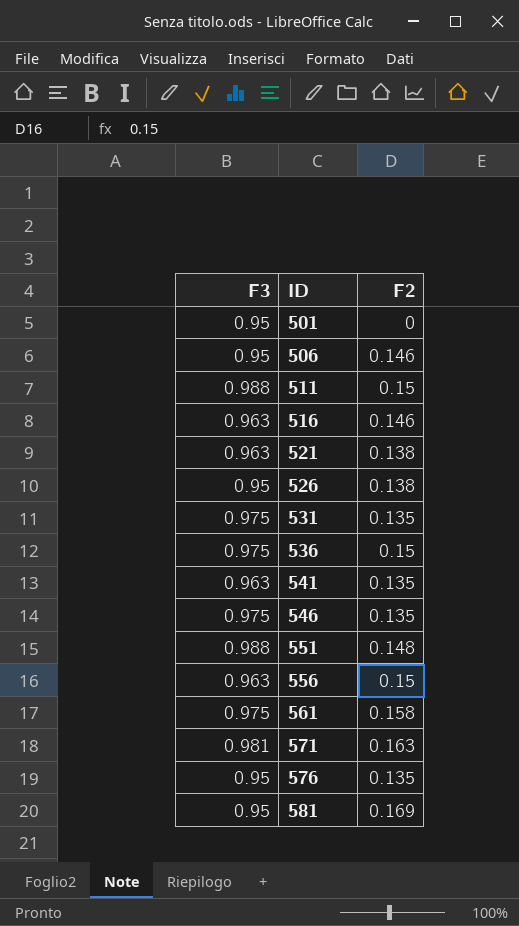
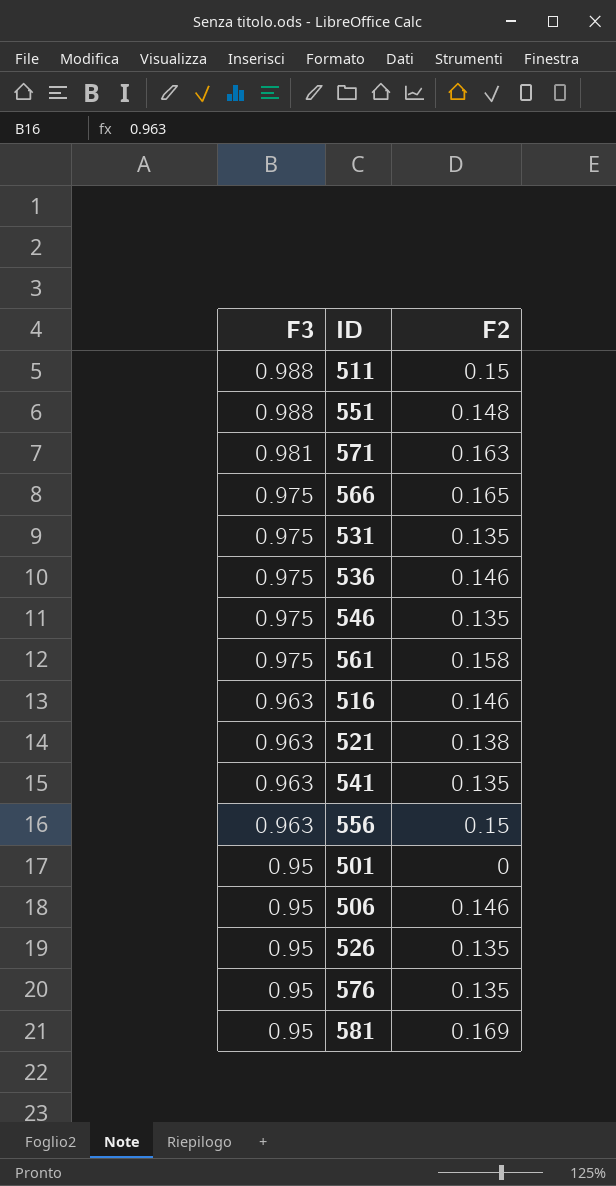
row order: ID ascending -> F3 descending
row 566: none -> 0.975 | 0.165
536 | F2: 0.15 -> 0.146
526 | F2: 0.138 -> 0.135

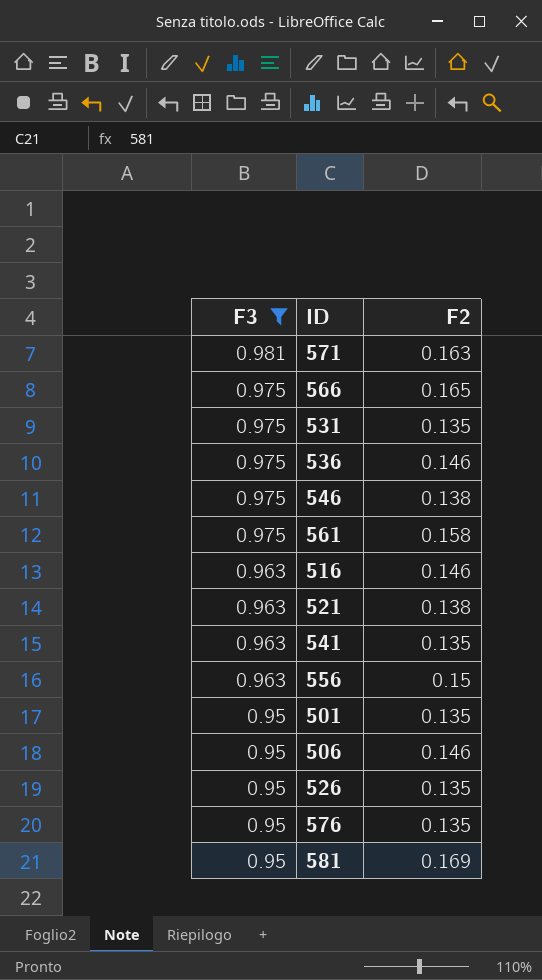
filter: none -> F3 != 0.988
546 | F2: 0.135 -> 0.138
501 | F2: 0 -> 0.135

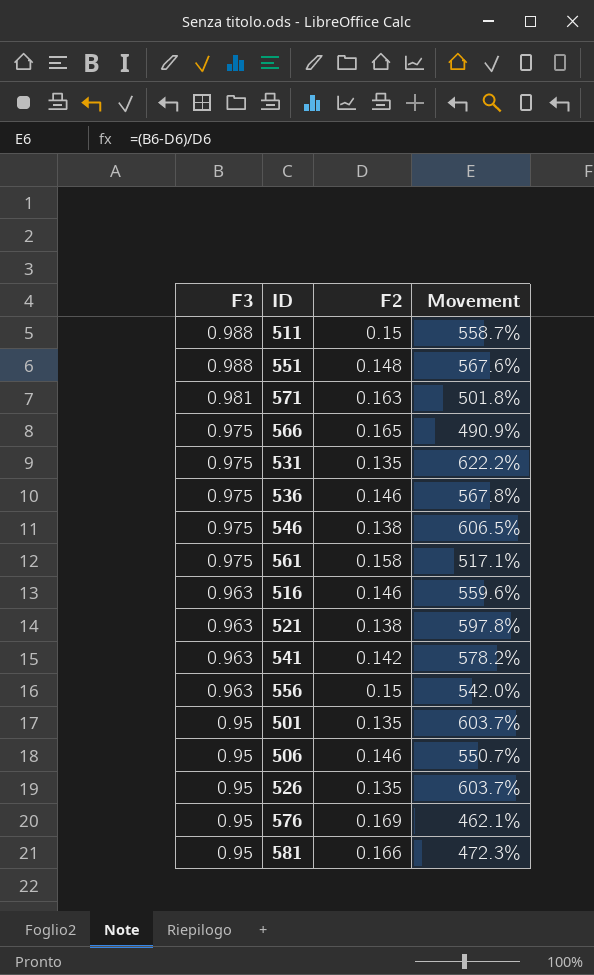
filter: F3 != 0.988 -> none
column Movement | formula: none -> ([F3] - [F2]) / [F2]
541 | F2: 0.135 -> 0.142
576 | F2: 0.135 -> 0.169
581 | F2: 0.169 -> 0.166

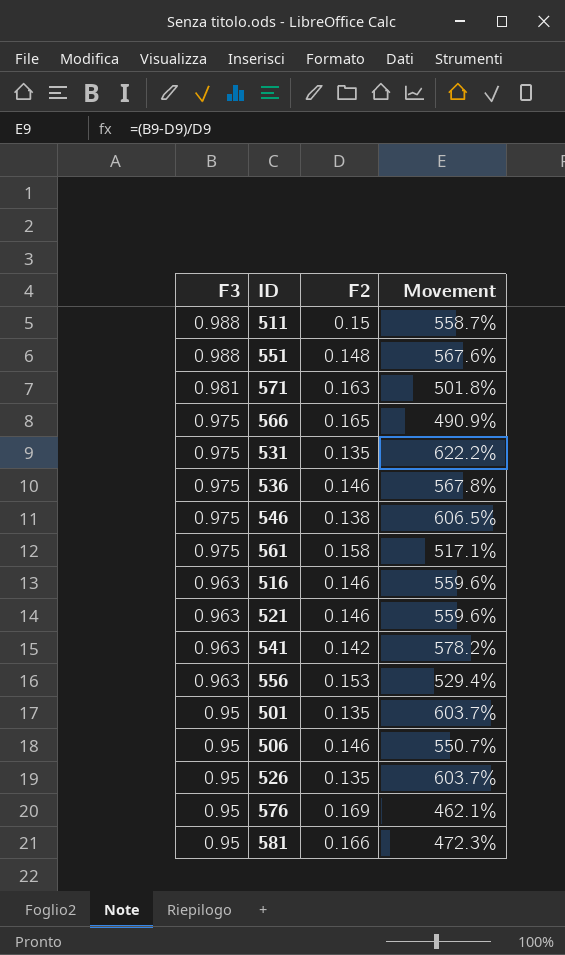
521 | F2: 0.138 -> 0.146
521 | Movement: 597.8% -> 559.6%
556 | F2: 0.15 -> 0.153
556 | Movement: 542.0% -> 529.4%

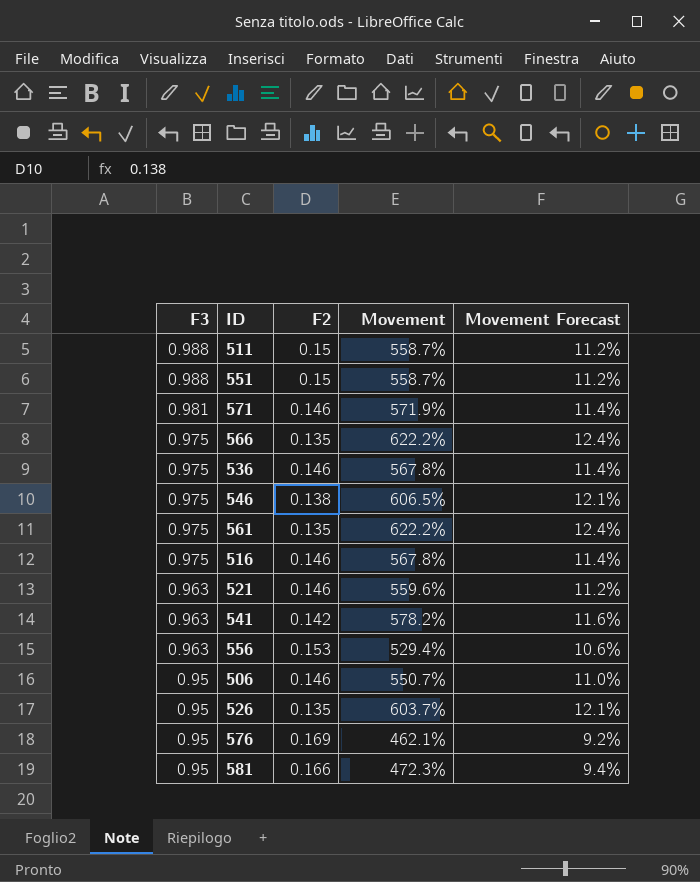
column Movement Forecast | formula: none -> [Movement] * 0.02
row 531: 0.975 | 0.135 | 622.2% -> none
row 501: 0.95 | 0.135 | 603.7% -> none
551 | F2: 0.148 -> 0.15
551 | Movement: 567.6% -> 558.7%
571 | F2: 0.163 -> 0.146
571 | Movement: 501.8% -> 571.9%
566 | F2: 0.165 -> 0.135
566 | Movement: 490.9% -> 622.2%
561 | F2: 0.158 -> 0.135
561 | Movement: 517.1% -> 622.2%
516 | F3: 0.963 -> 0.975
516 | Movement: 559.6% -> 567.8%

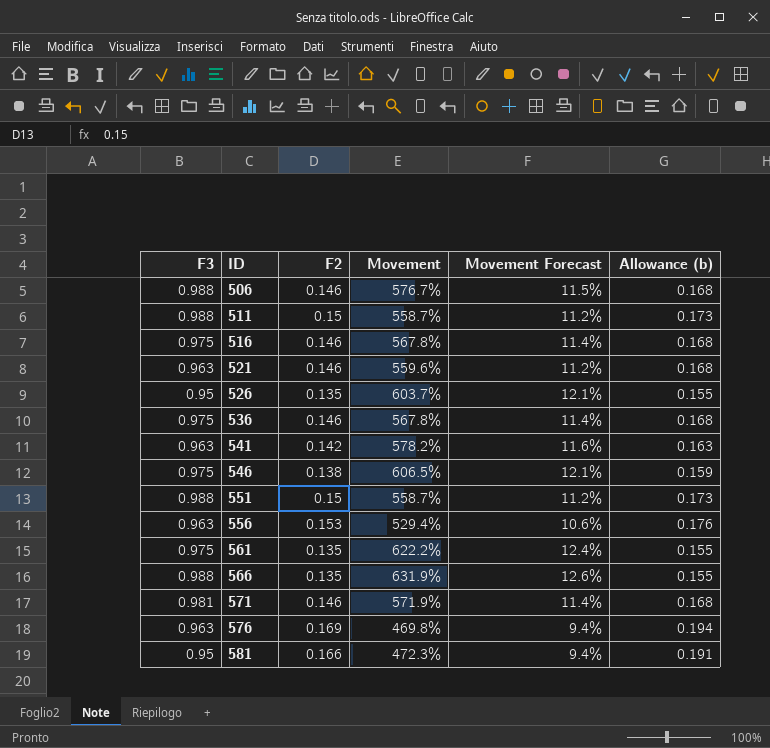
row order: F3 descending -> ID ascending
column Allowance (b) | formula: none -> [F2] * 1.15
506 | F3: 0.95 -> 0.988
506 | Movement: 550.7% -> 576.7%
506 | Movement Forecast: 11.0% -> 11.5%
566 | F3: 0.975 -> 0.988
566 | Movement: 622.2% -> 631.9%
566 | Movement Forecast: 12.4% -> 12.6%
576 | F3: 0.95 -> 0.963
576 | Movement: 462.1% -> 469.8%
576 | Movement Forecast: 9.2% -> 9.4%

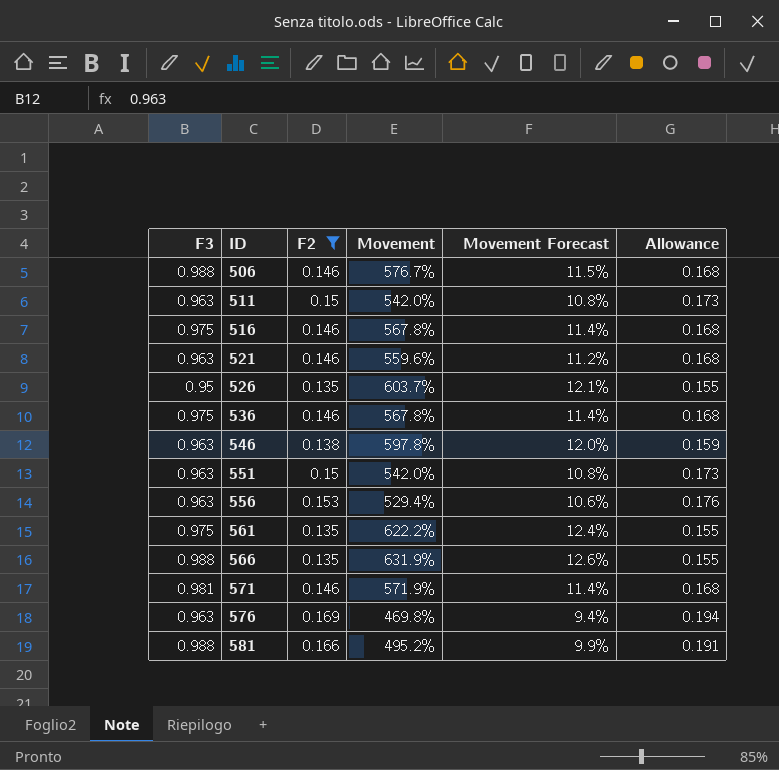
filter: none -> F2 != 0.142
column name: Allowance (b) -> Allowance
511 | F3: 0.988 -> 0.963
511 | Movement: 558.7% -> 542.0%
511 | Movement Forecast: 11.2% -> 10.8%
546 | F3: 0.975 -> 0.963
546 | Movement: 606.5% -> 597.8%
546 | Movement Forecast: 12.1% -> 12.0%
551 | F3: 0.988 -> 0.963
551 | Movement: 558.7% -> 542.0%
551 | Movement Forecast: 11.2% -> 10.8%
581 | F3: 0.95 -> 0.988
581 | Movement: 472.3% -> 495.2%
581 | Movement Forecast: 9.4% -> 9.9%

